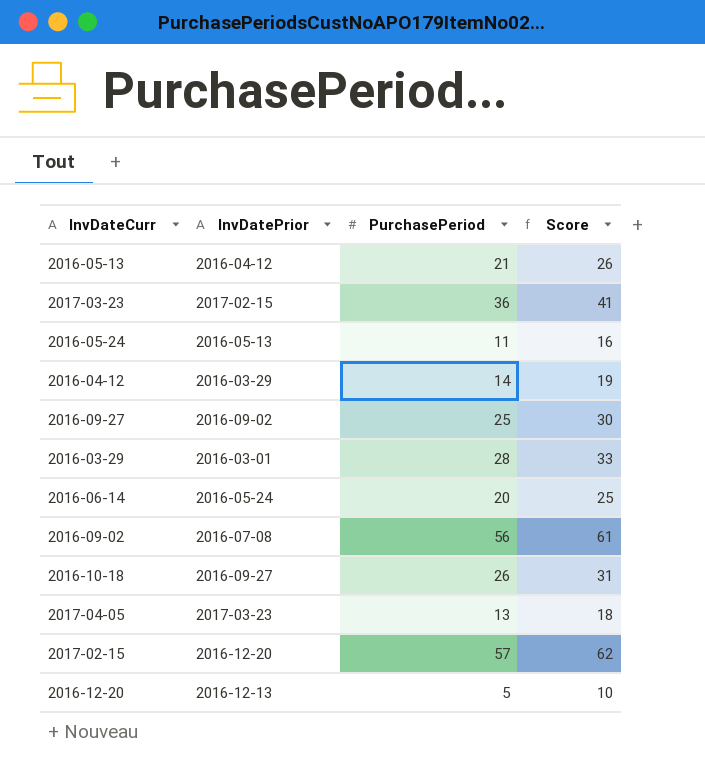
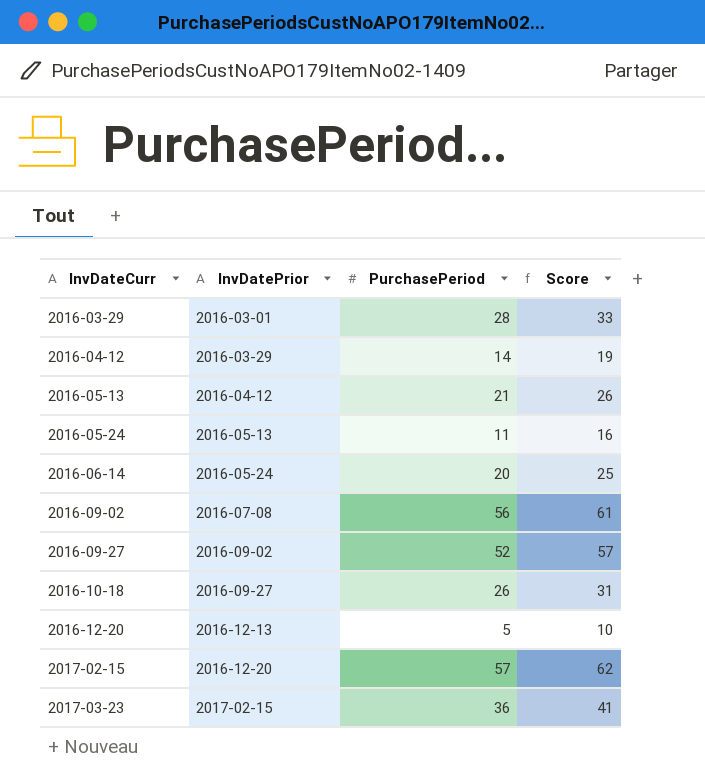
row order: none -> InvDateCurr ascending
row 2017-04-05: 2017-03-23 | 13 | 18 -> none
2016-09-27 | PurchasePeriod: 25 -> 52
2016-09-27 | Score: 30 -> 57

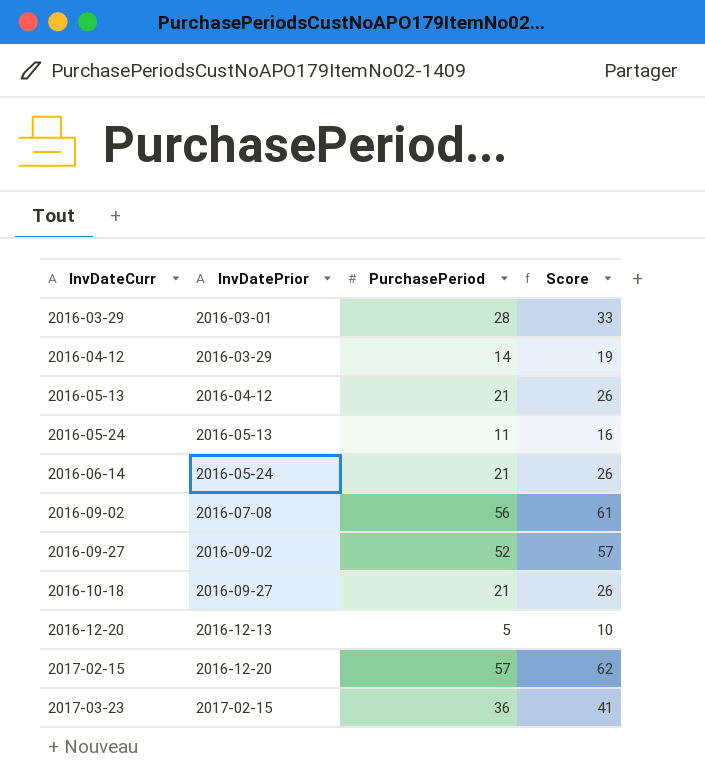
2016-06-14 | PurchasePeriod: 20 -> 21
2016-06-14 | Score: 25 -> 26
2016-10-18 | PurchasePeriod: 26 -> 21
2016-10-18 | Score: 31 -> 26

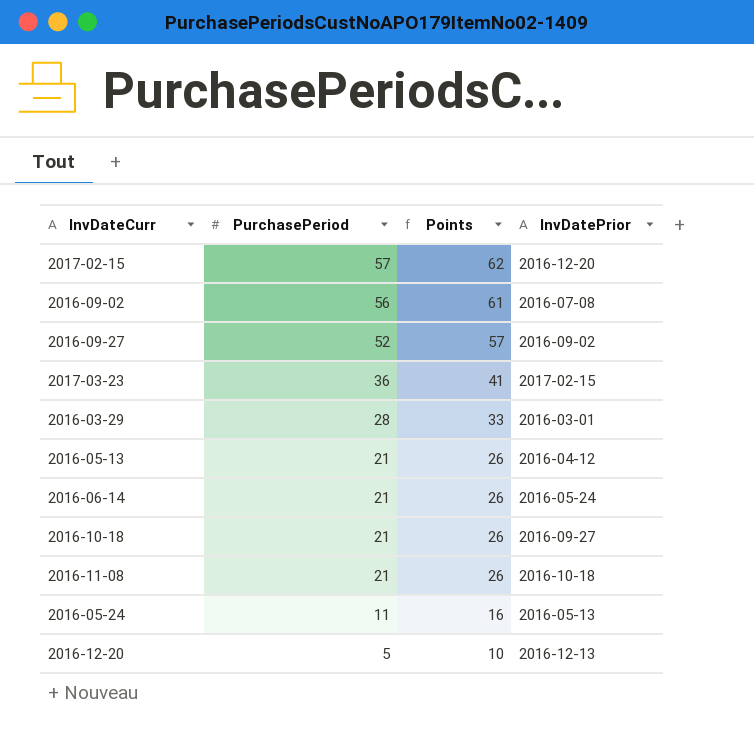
row order: InvDateCurr ascending -> PurchasePeriod descending
column name: Score -> Points
column InvDatePrior | position: 2 -> 4
row 2016-04-12: 2016-03-29 | 14 | 19 -> none
row 2016-11-08: none -> 21 | 26 | 2016-10-18

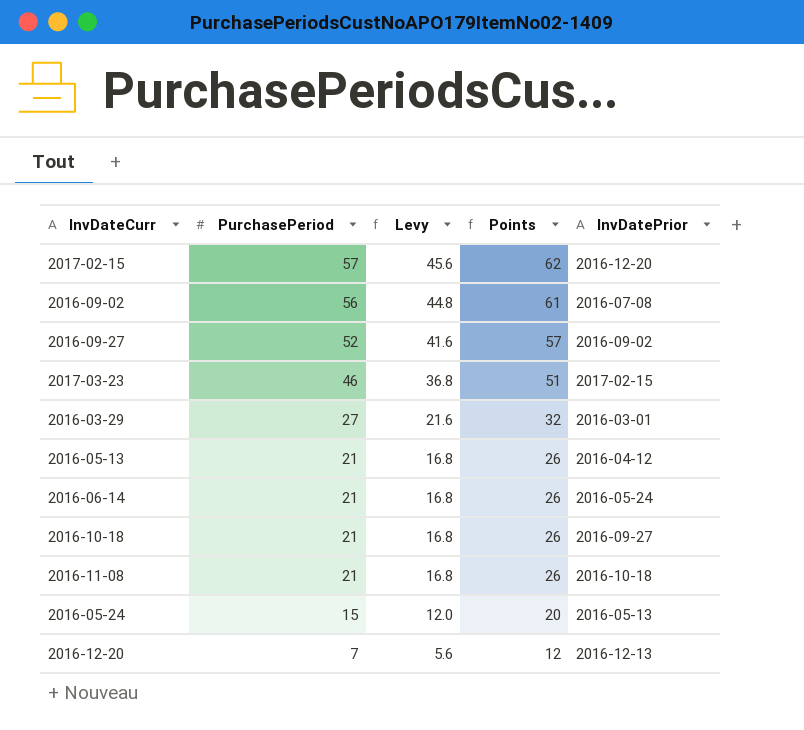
column Levy | formula: none -> [PurchasePeriod] * 0.8
2017-03-23 | PurchasePeriod: 36 -> 46
2017-03-23 | Points: 41 -> 51
2016-03-29 | PurchasePeriod: 28 -> 27
2016-03-29 | Points: 33 -> 32
2016-05-24 | PurchasePeriod: 11 -> 15
2016-05-24 | Points: 16 -> 20
2016-12-20 | PurchasePeriod: 5 -> 7
2016-12-20 | Points: 10 -> 12

